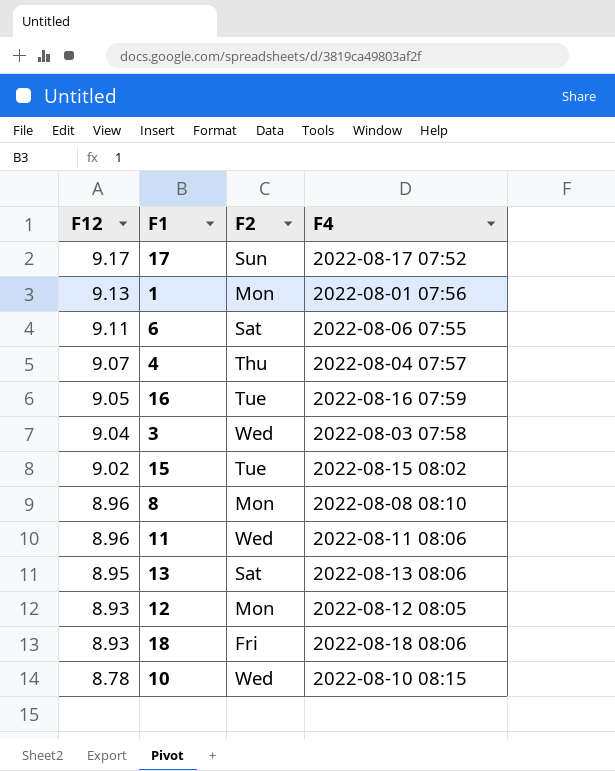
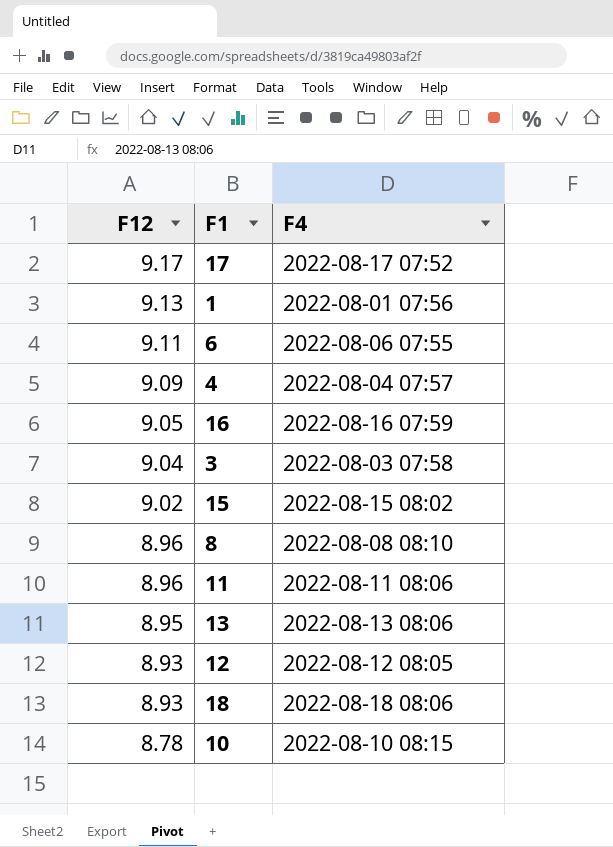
column F2 | position: 3 -> none
4 | F12: 9.07 -> 9.09

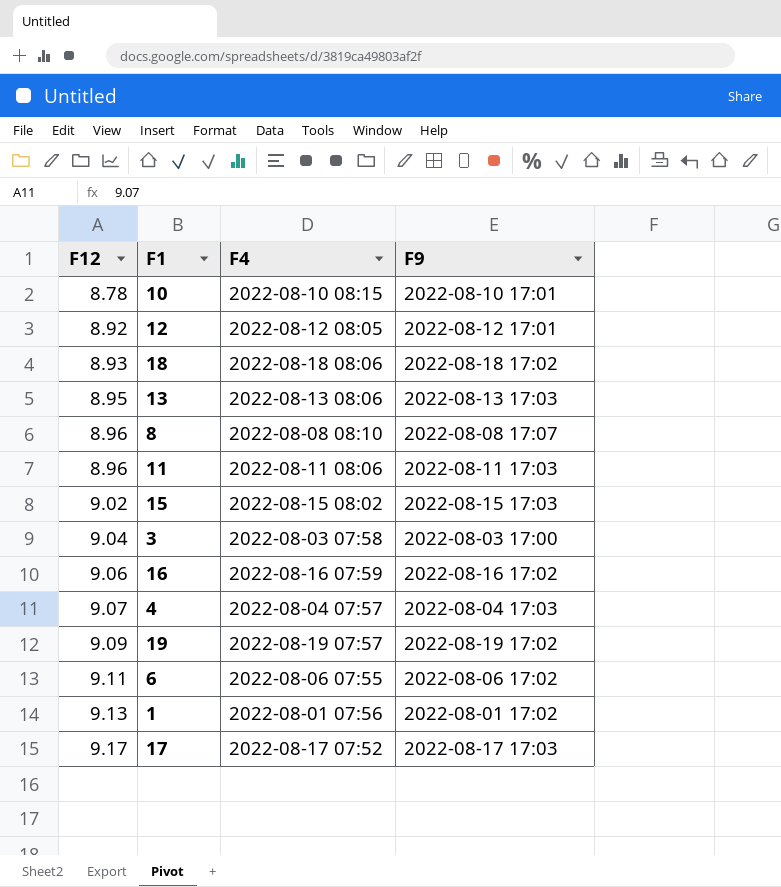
row order: F12 descending -> F12 ascending
column F9 | position: none -> 4
12 | F12: 8.93 -> 8.92
16 | F12: 9.05 -> 9.06
4 | F12: 9.09 -> 9.07
row 19: none -> 9.09 | 2022-08-19 07:57 | 2022-08-19 17:02

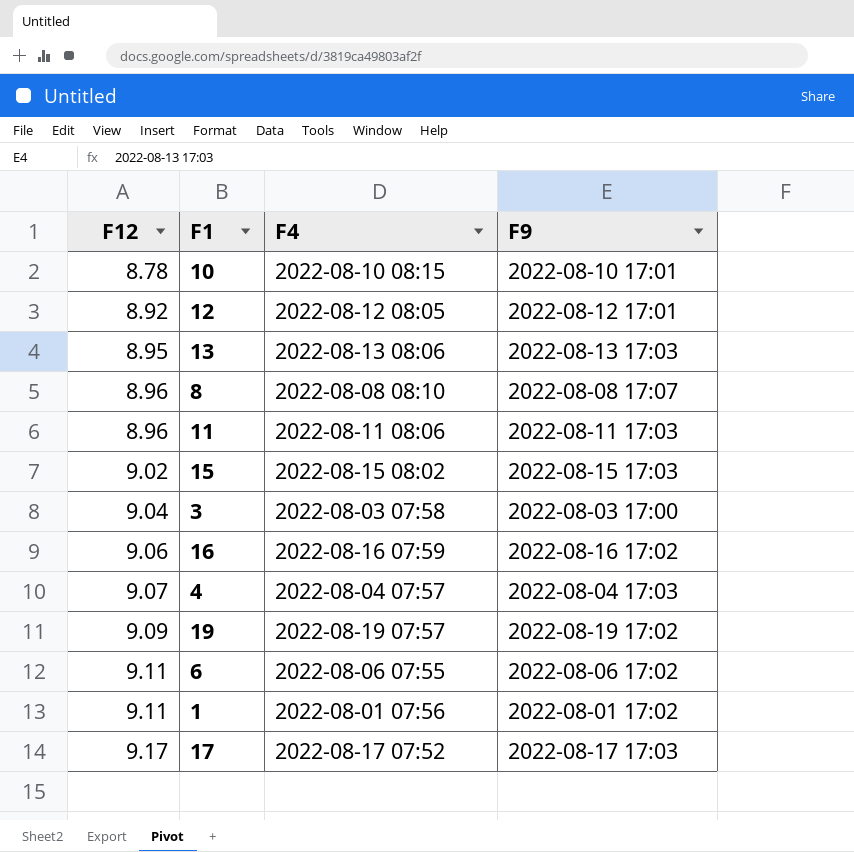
row 18: 8.93 | 2022-08-18 08:06 | 2022-08-18 17:02 -> none
1 | F12: 9.13 -> 9.11

